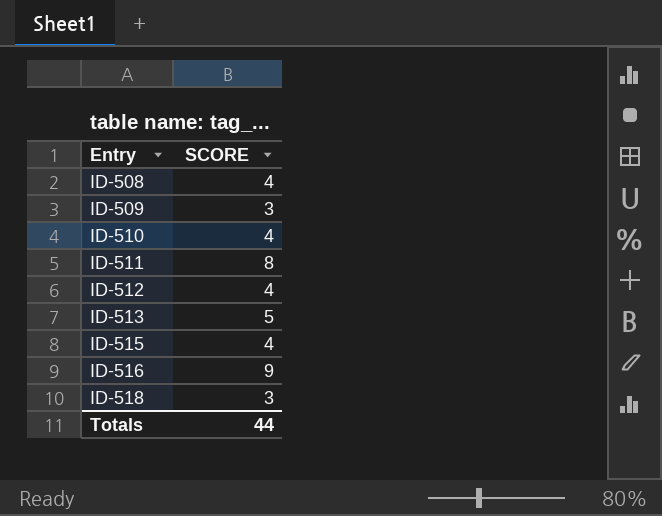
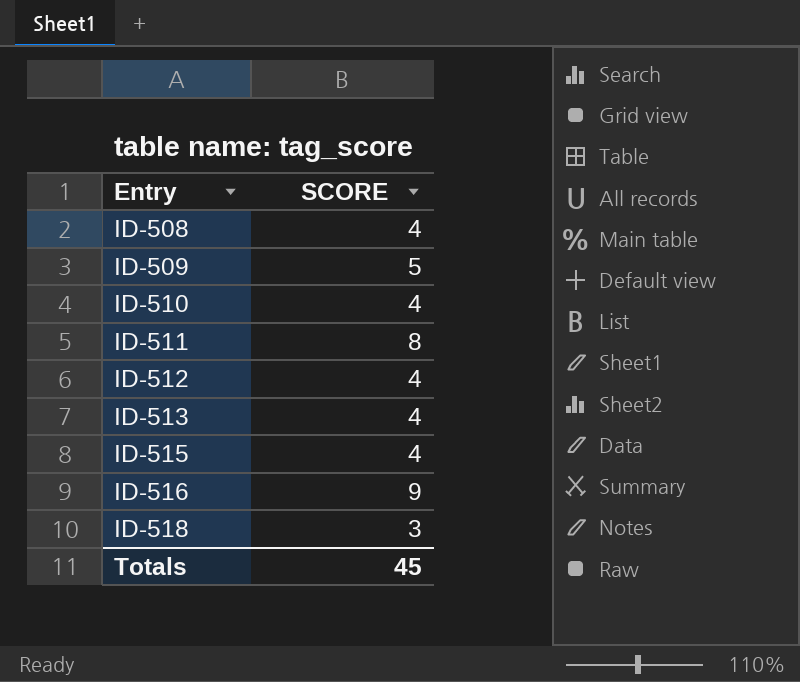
ID-509 | SCORE: 3 -> 5
ID-513 | SCORE: 5 -> 4
Totals | SCORE: 44 -> 45

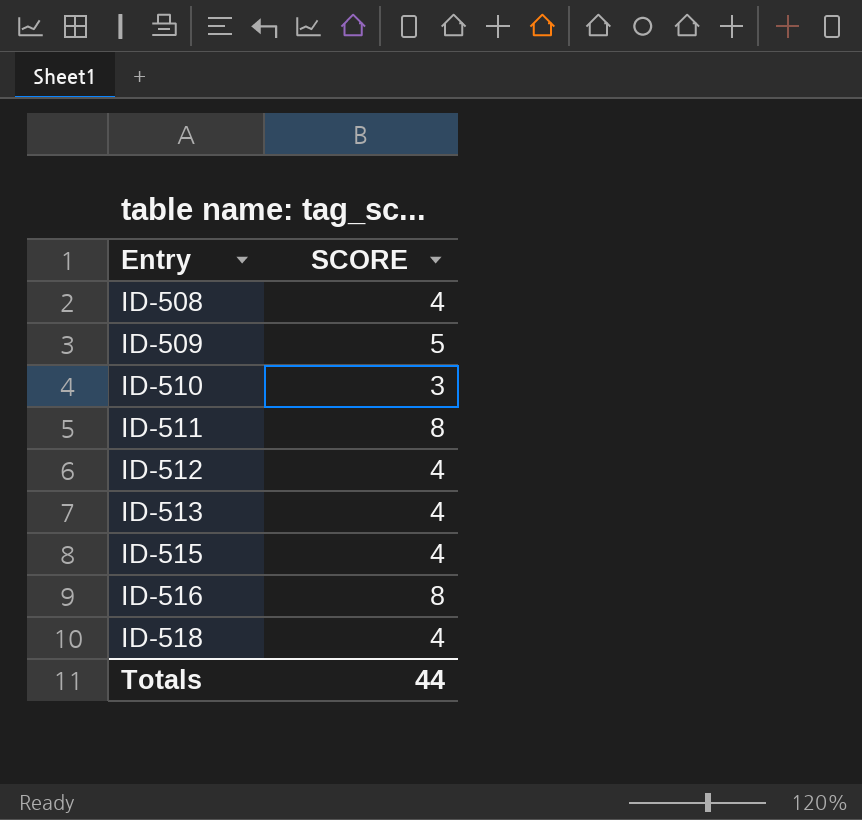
ID-510 | SCORE: 4 -> 3
ID-516 | SCORE: 9 -> 8
ID-518 | SCORE: 3 -> 4
Totals | SCORE: 45 -> 44

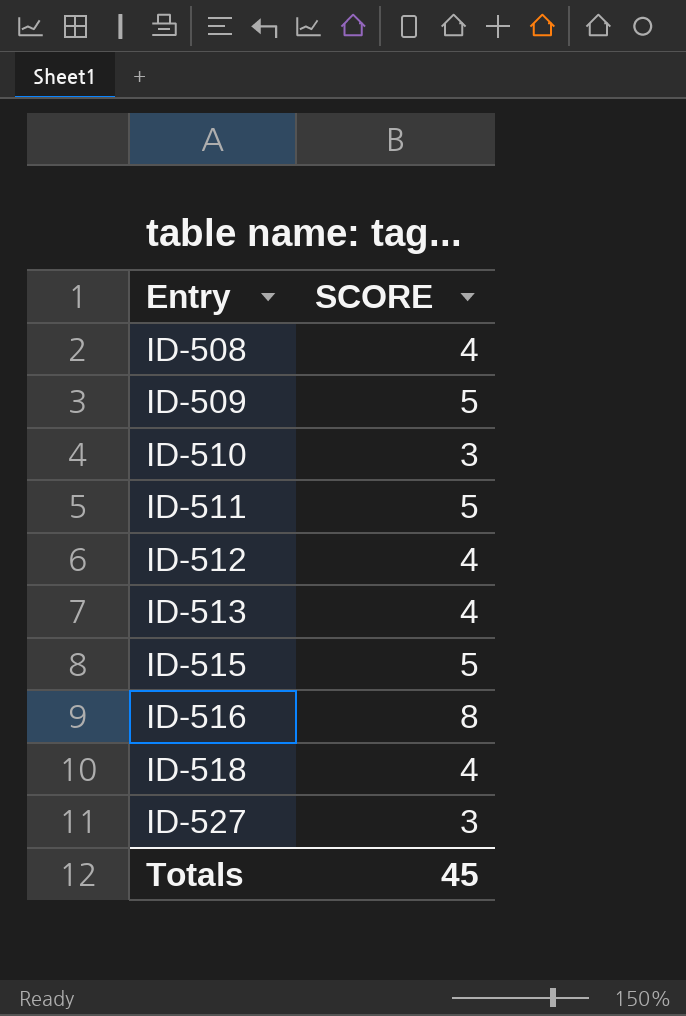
ID-511 | SCORE: 8 -> 5
ID-515 | SCORE: 4 -> 5
row ID-527: none -> 3
Totals | SCORE: 44 -> 45

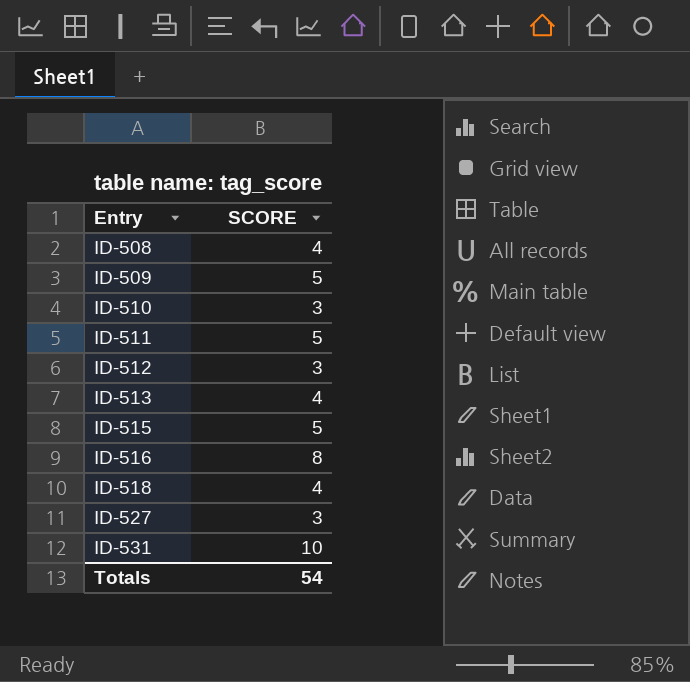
ID-512 | SCORE: 4 -> 3
row ID-531: none -> 10
Totals | SCORE: 45 -> 54

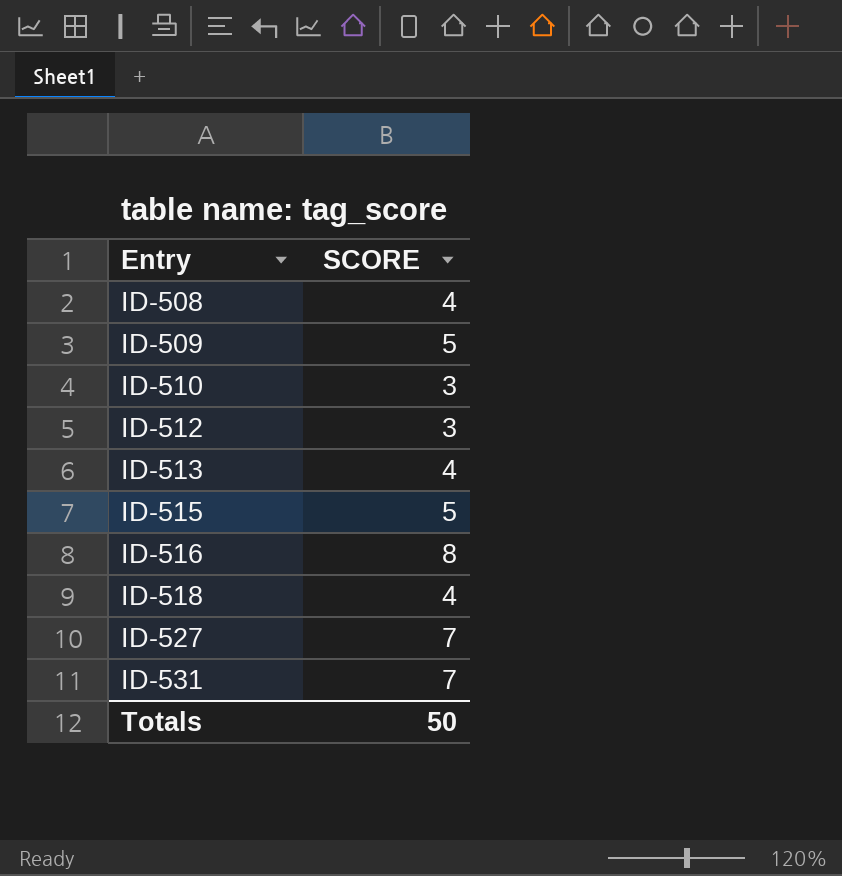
row ID-511: 5 -> none
ID-527 | SCORE: 3 -> 7
ID-531 | SCORE: 10 -> 7
Totals | SCORE: 54 -> 50

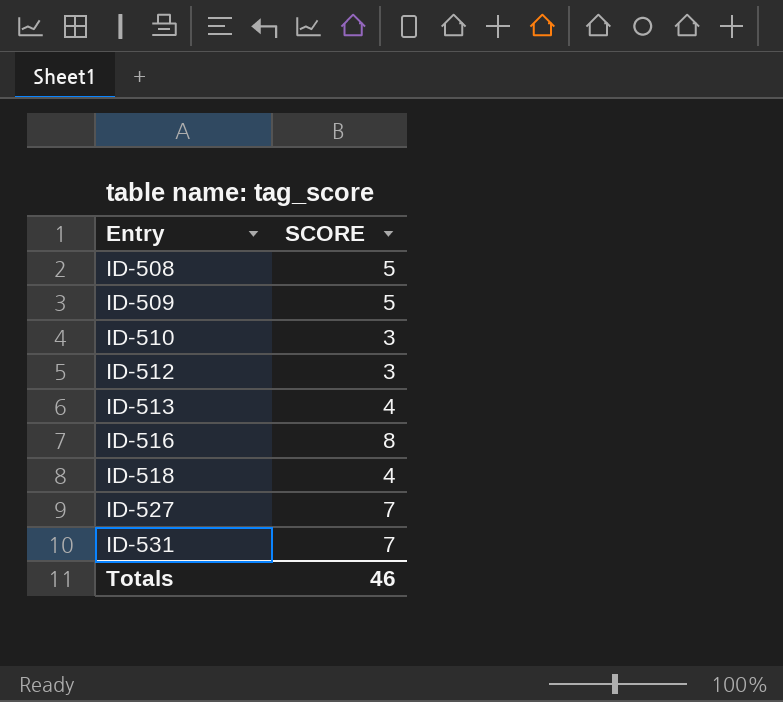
row ID-515: 5 -> none
ID-508 | SCORE: 4 -> 5
Totals | SCORE: 50 -> 46

